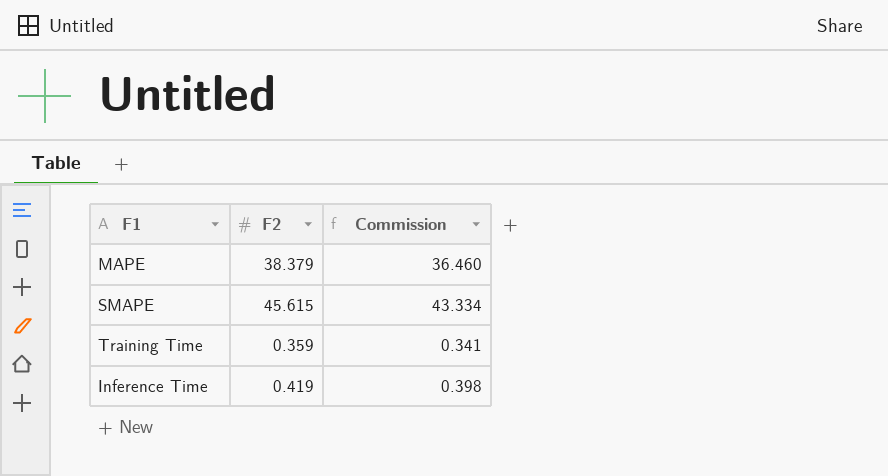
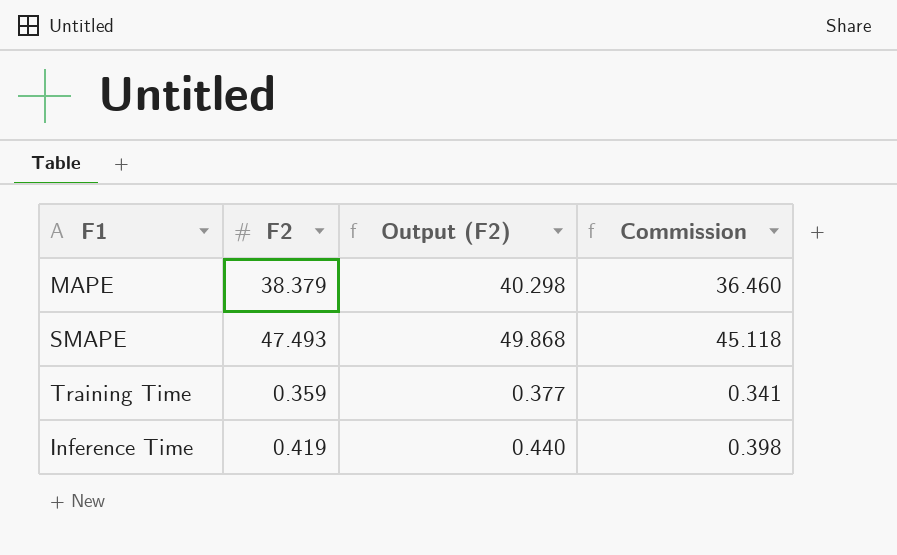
column Output (F2) | formula: none -> [F2] * 1.05
SMAPE | F2: 45.615 -> 47.493
SMAPE | Commission: 43.334 -> 45.118

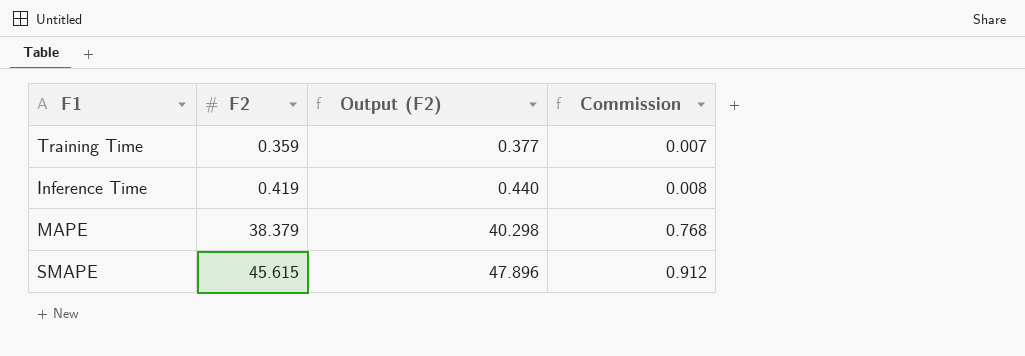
row order: none -> F2 ascending
column Commission | formula: [F2] * 0.95 -> [F2] * 0.02
SMAPE | F2: 47.493 -> 45.615
SMAPE | Output (F2): 49.868 -> 47.896

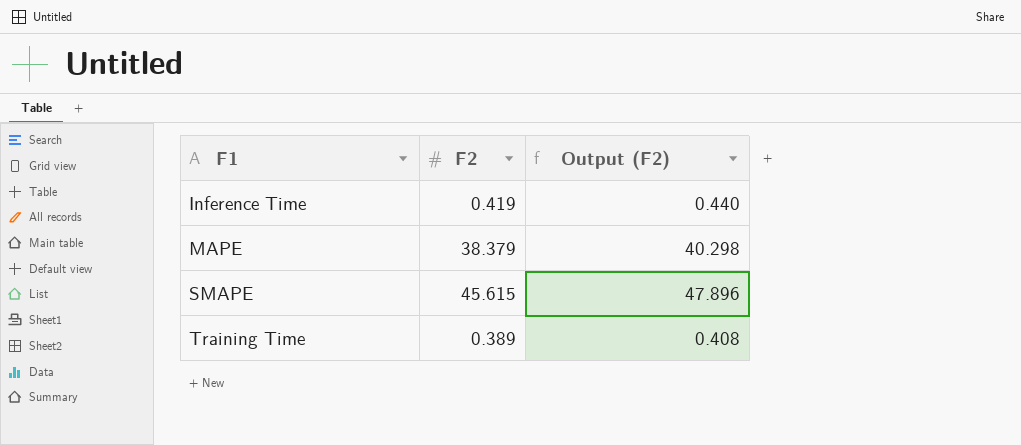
row order: F2 ascending -> F1 ascending
column Commission | formula: [F2] * 0.02 -> none
Training Time | F2: 0.359 -> 0.389
Training Time | Output (F2): 0.377 -> 0.408

